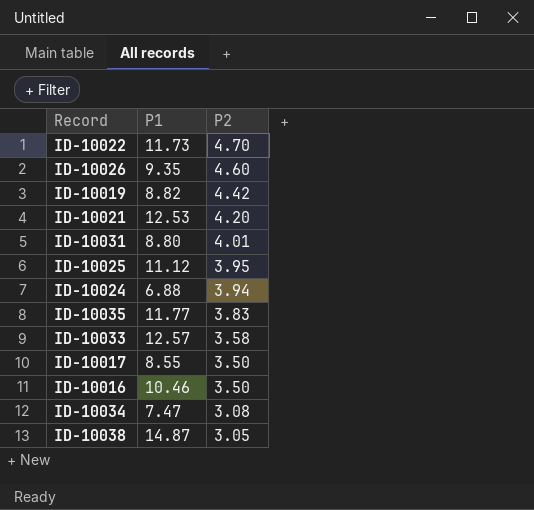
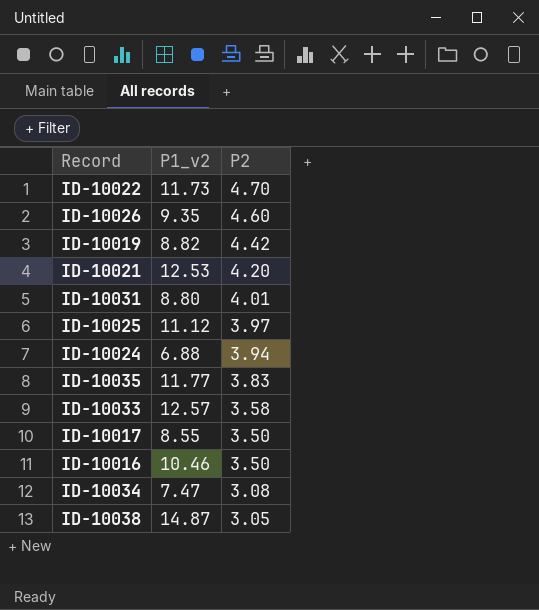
column name: P1 -> P1_v2
ID-10025 | P2: 3.95 -> 3.97

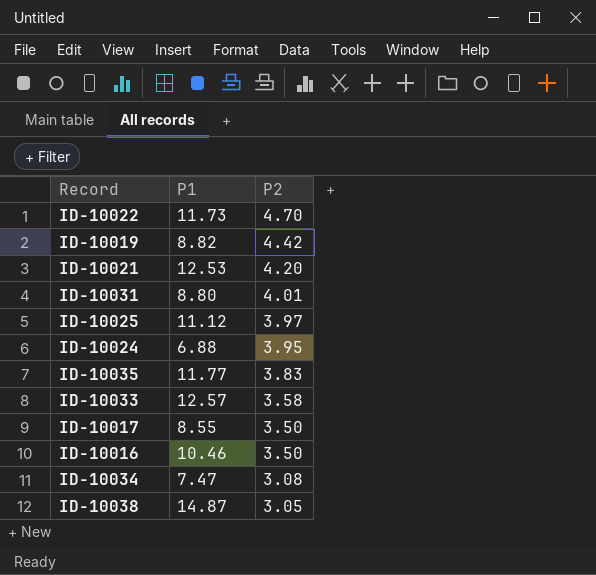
column name: P1_v2 -> P1
row ID-10026: 9.35 | 4.60 -> none
ID-10024 | P2: 3.94 -> 3.95

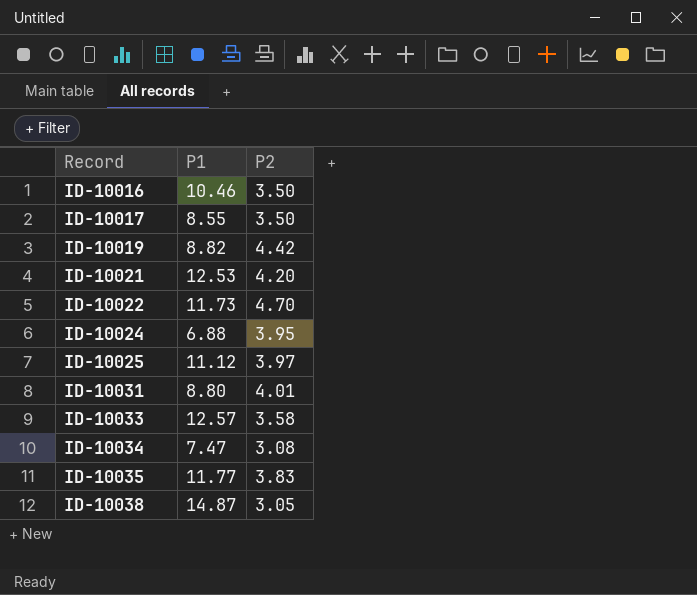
row order: P2 descending -> Record ascending

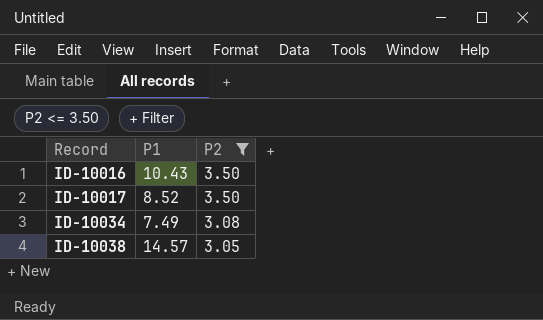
filter: none -> P2 <= 3.50
ID-10016 | P1: 10.46 -> 10.43
ID-10017 | P1: 8.55 -> 8.52
ID-10034 | P1: 7.47 -> 7.49
ID-10038 | P1: 14.87 -> 14.57

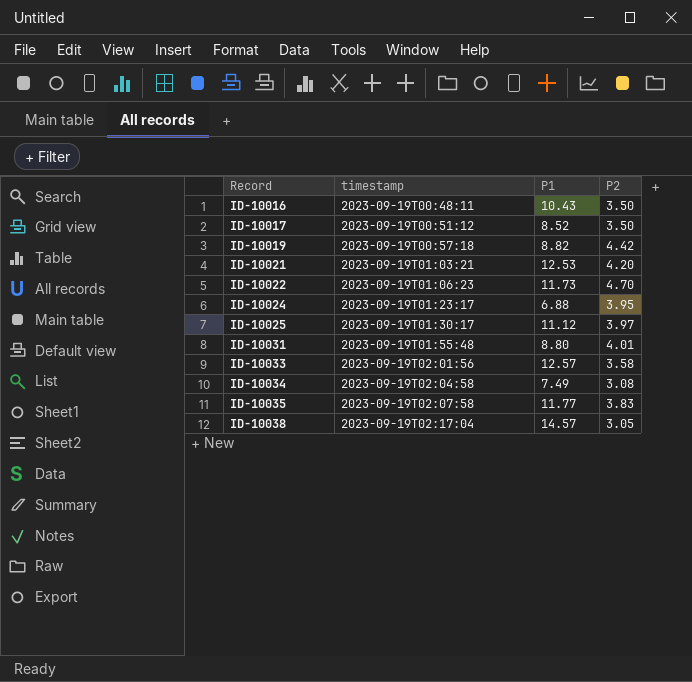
filter: P2 <= 3.50 -> none
column timestamp | position: none -> 2

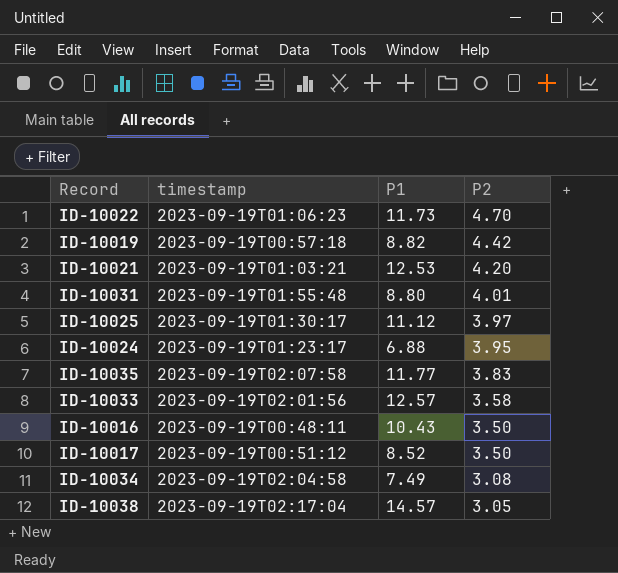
row order: Record ascending -> P2 descending

